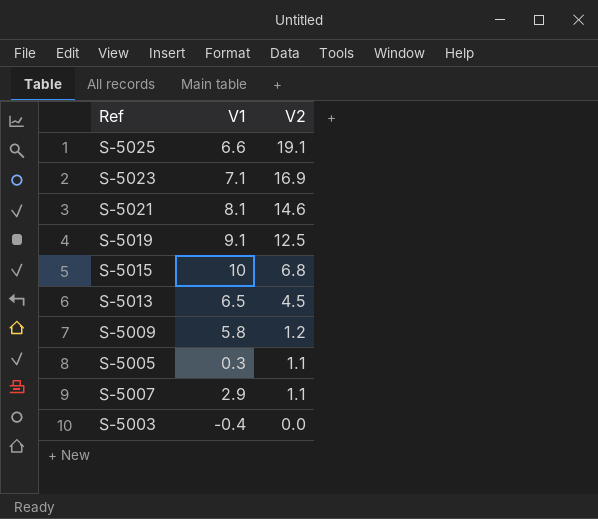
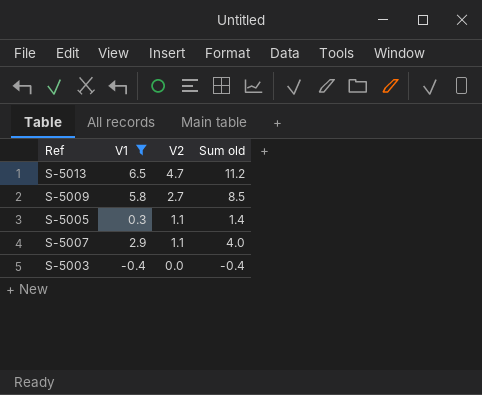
filter: none -> V1 <= 6.5
column Sum old | formula: none -> [V1] + [V2]
S-5013 | V2: 4.5 -> 4.7
S-5009 | V2: 1.2 -> 2.7

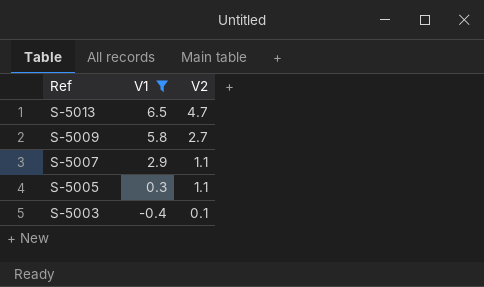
row order: V2 descending -> Ref descending
column Sum old | formula: [V1] + [V2] -> none
S-5003 | V2: 0.0 -> 0.1

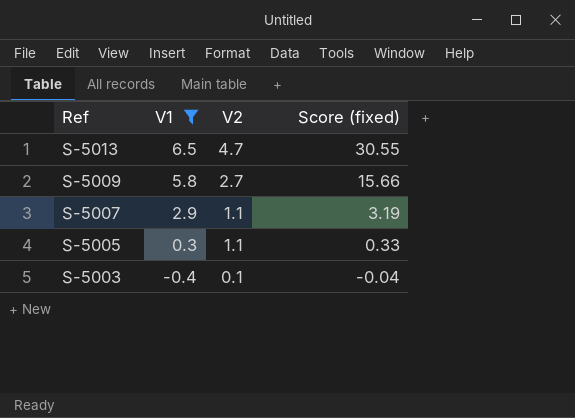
column Score (fixed) | formula: none -> [V1] * [V2]

